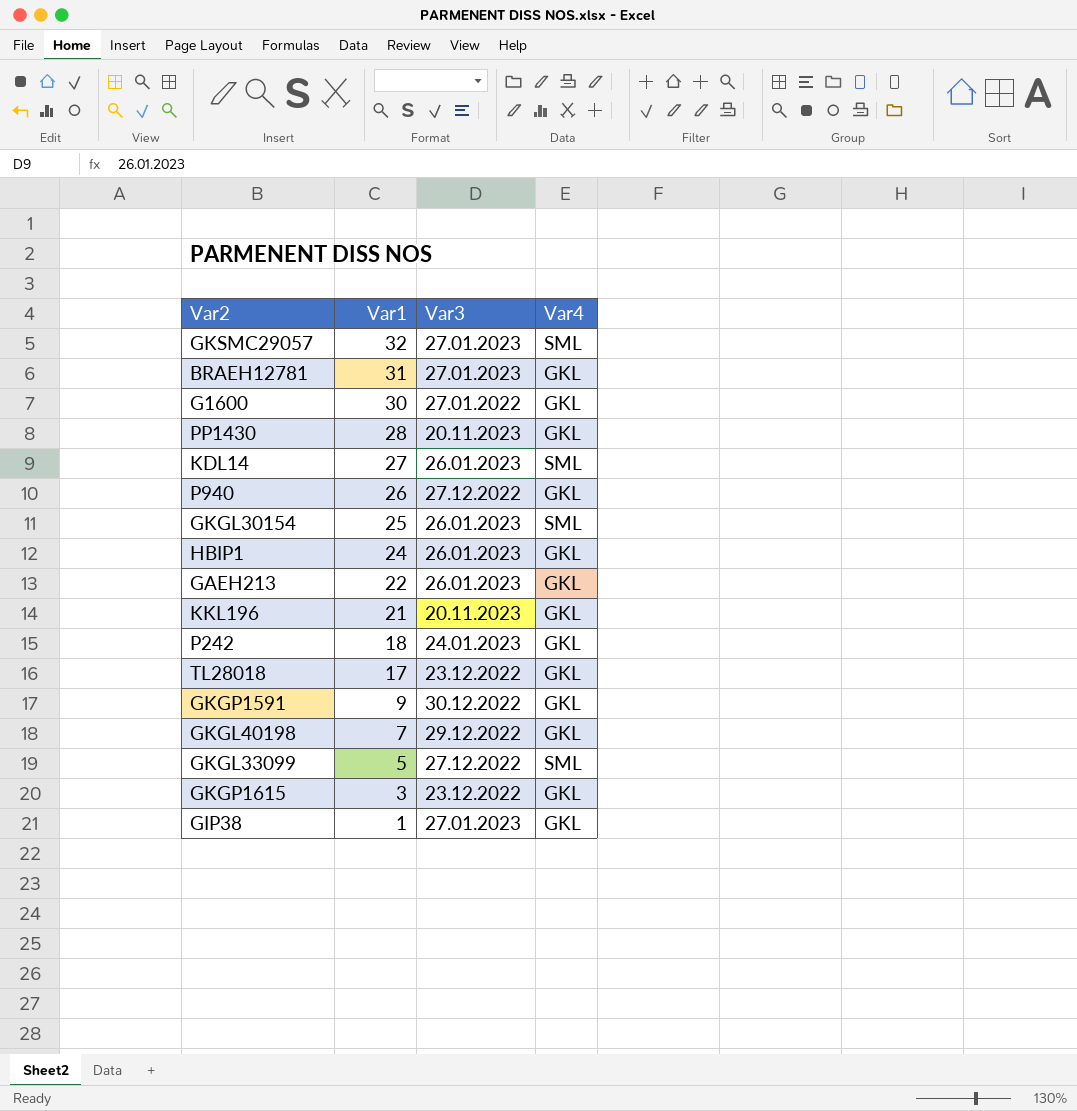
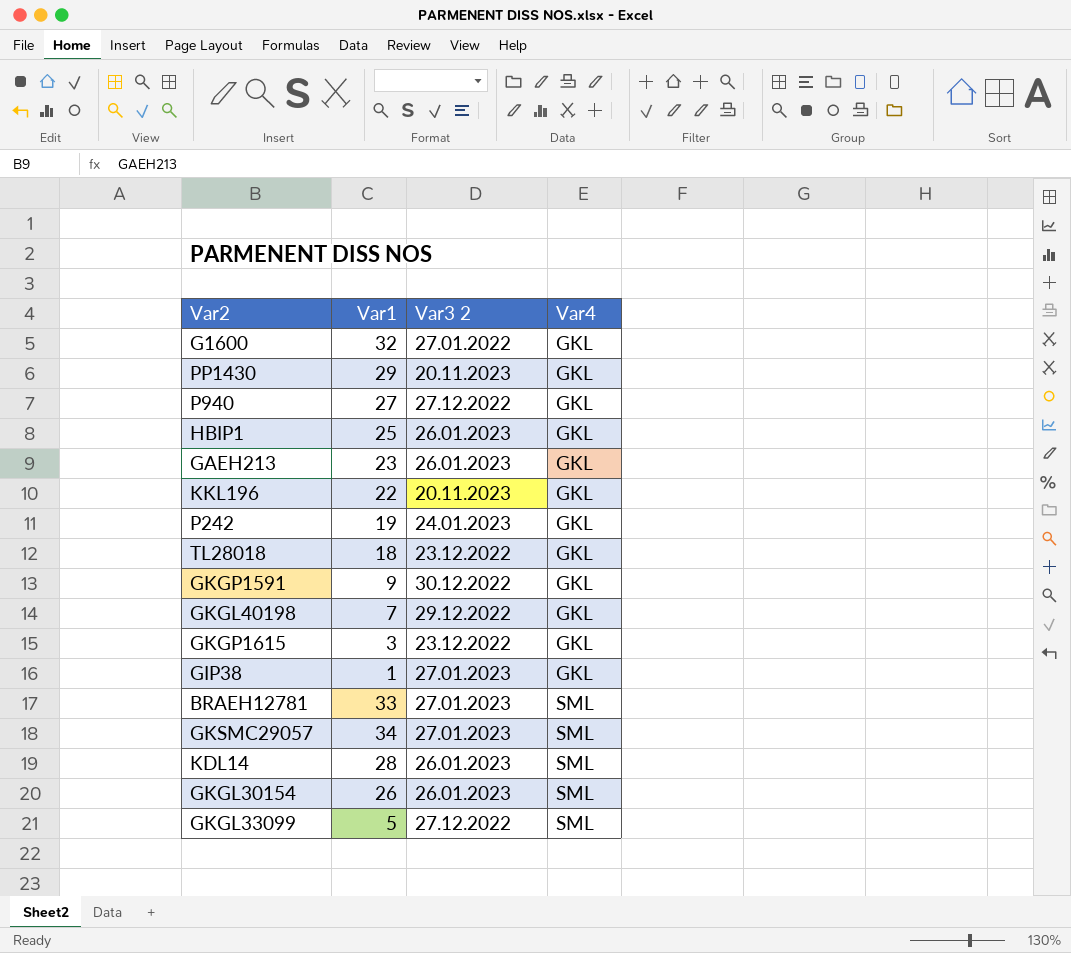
row order: Var1 descending -> Var4 ascending
column name: Var3 -> Var3 2
G1600 | Var1: 30 -> 32
PP1430 | Var1: 28 -> 29
P940 | Var1: 26 -> 27
HBIP1 | Var1: 24 -> 25
GAEH213 | Var1: 22 -> 23
KKL196 | Var1: 21 -> 22
P242 | Var1: 18 -> 19
TL28018 | Var1: 17 -> 18
BRAEH12781 | Var1: 31 -> 33
BRAEH12781 | Var4: GKL -> SML
GKSMC29057 | Var1: 32 -> 34
KDL14 | Var1: 27 -> 28
GKGL30154 | Var1: 25 -> 26

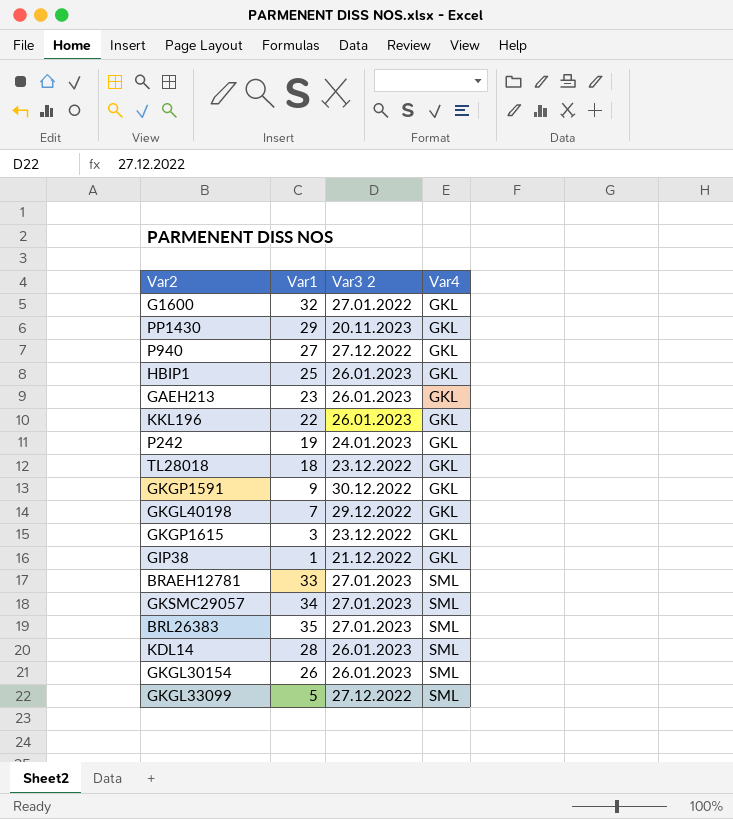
KKL196 | Var3 2: 20.11.2023 -> 26.01.2023
GIP38 | Var3 2: 27.01.2023 -> 21.12.2022
row BRL26383: none -> 35 | 27.01.2023 | SML

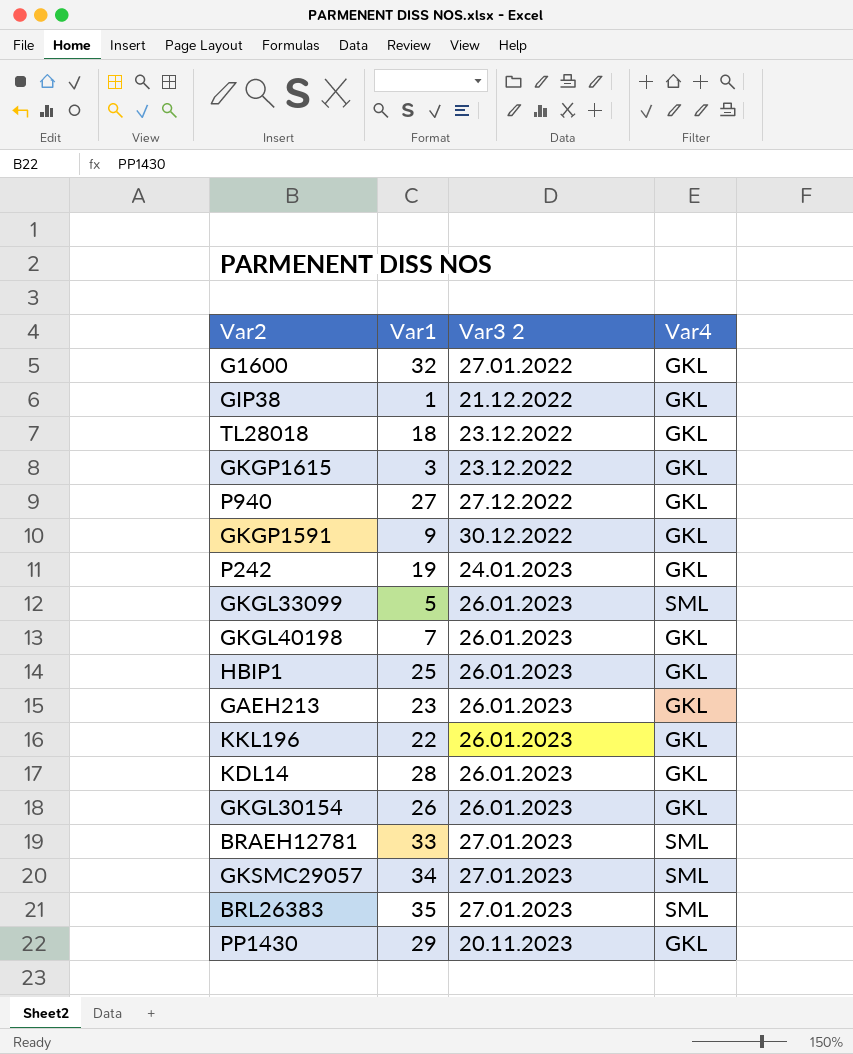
row order: Var4 ascending -> Var3 2 ascending
GKGL33099 | Var3 2: 27.12.2022 -> 26.01.2023
GKGL40198 | Var3 2: 29.12.2022 -> 26.01.2023
KDL14 | Var4: SML -> GKL
GKGL30154 | Var4: SML -> GKL

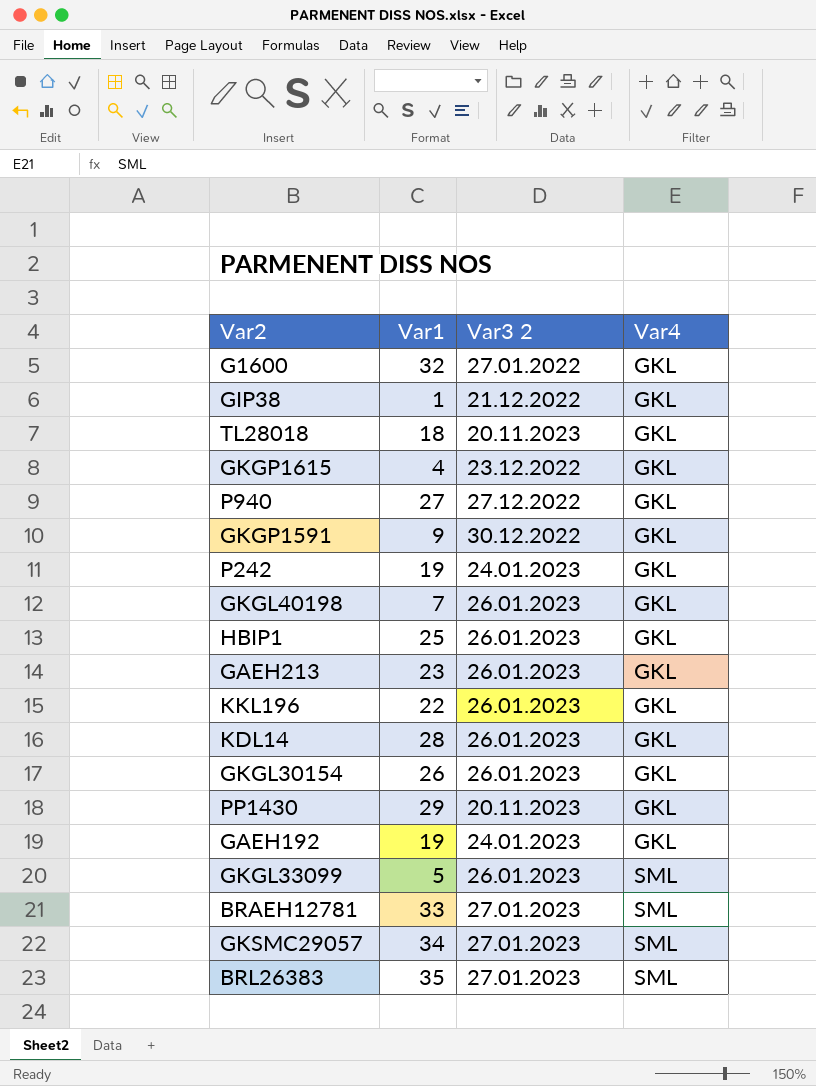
row order: Var3 2 ascending -> Var4 ascending
TL28018 | Var3 2: 23.12.2022 -> 20.11.2023
GKGP1615 | Var1: 3 -> 4
row GAEH192: none -> 19 | 24.01.2023 | GKL

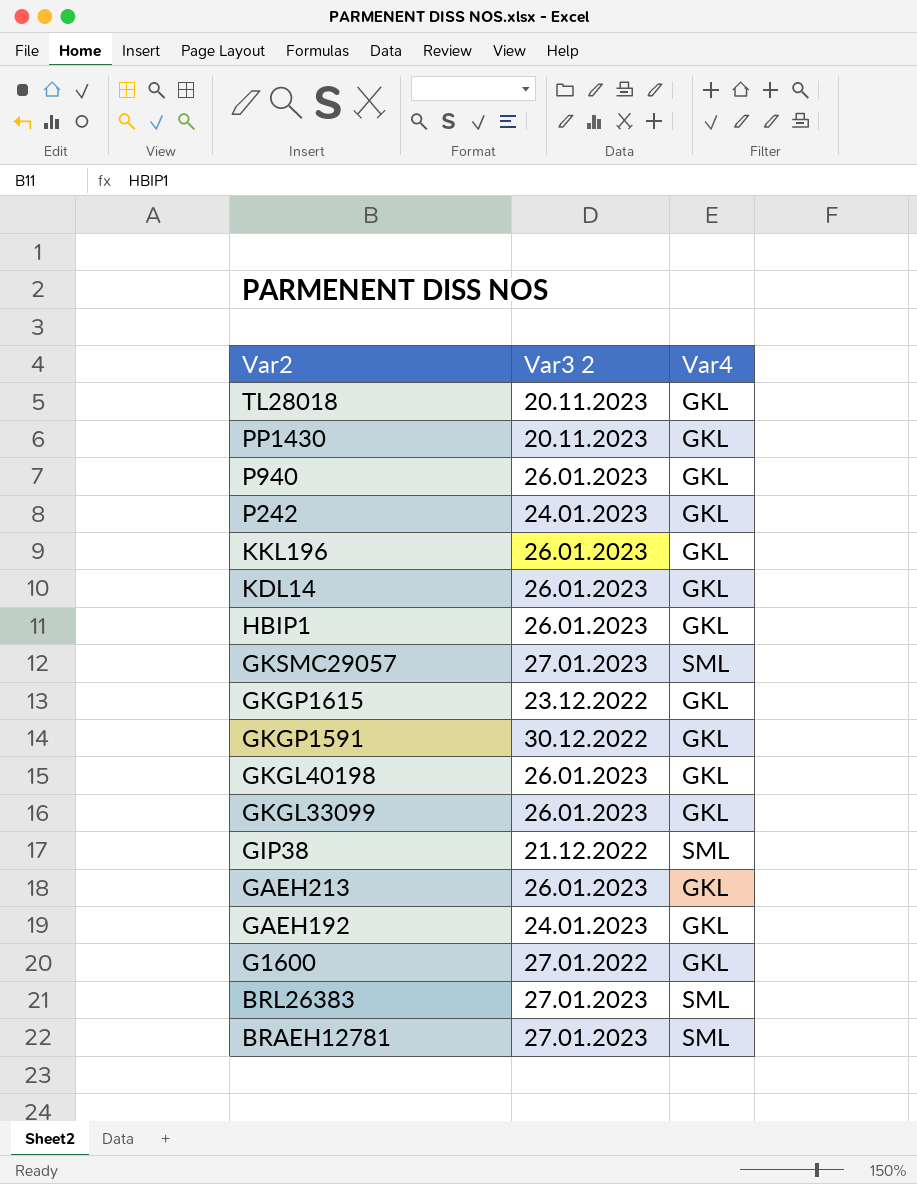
row order: Var4 ascending -> Var2 descending
column Var1 | position: 2 -> none
row GKGL30154: 26 | 26.01.2023 | GKL -> none
P940 | Var3 2: 27.12.2022 -> 26.01.2023
GKGL33099 | Var4: SML -> GKL
GIP38 | Var4: GKL -> SML

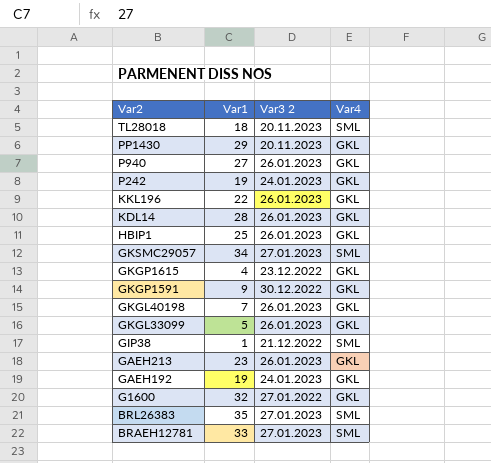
column Var1 | position: none -> 2
TL28018 | Var4: GKL -> SML

